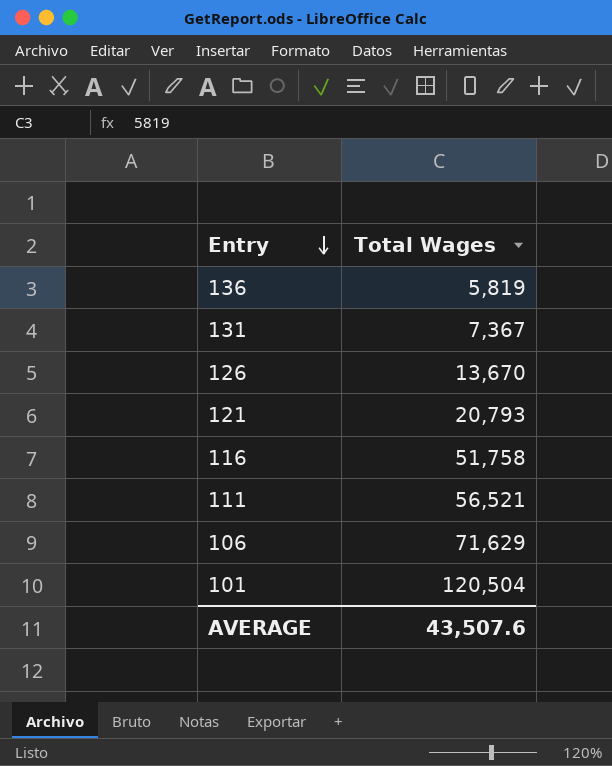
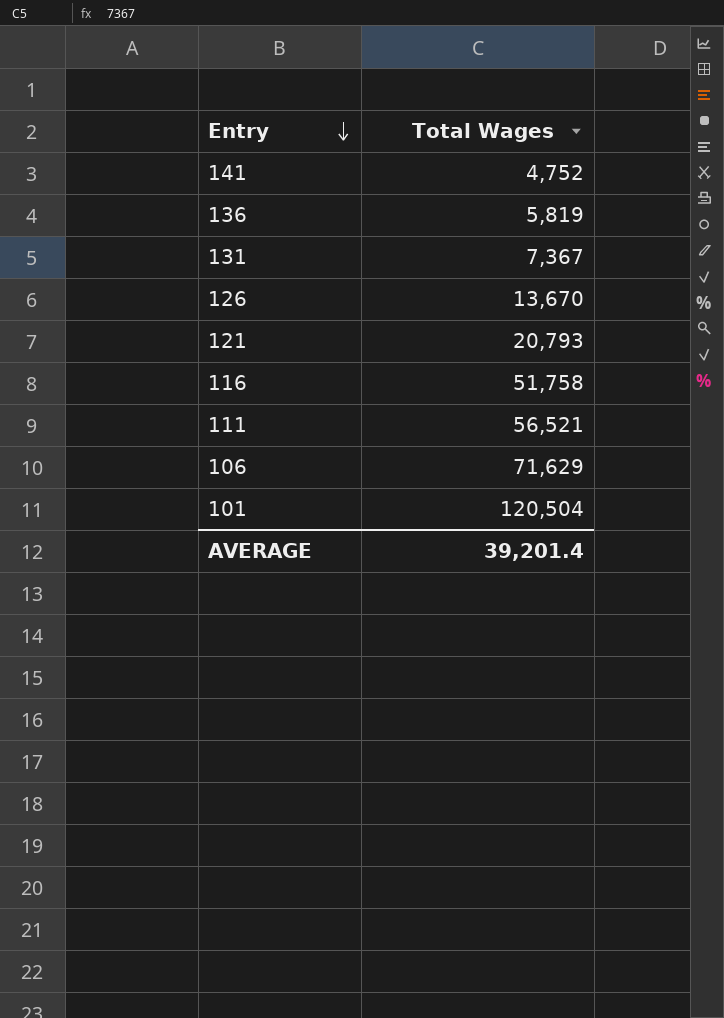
row 141: none -> 4,752
AVERAGE | Total Wages: 43,507.6 -> 39,201.4

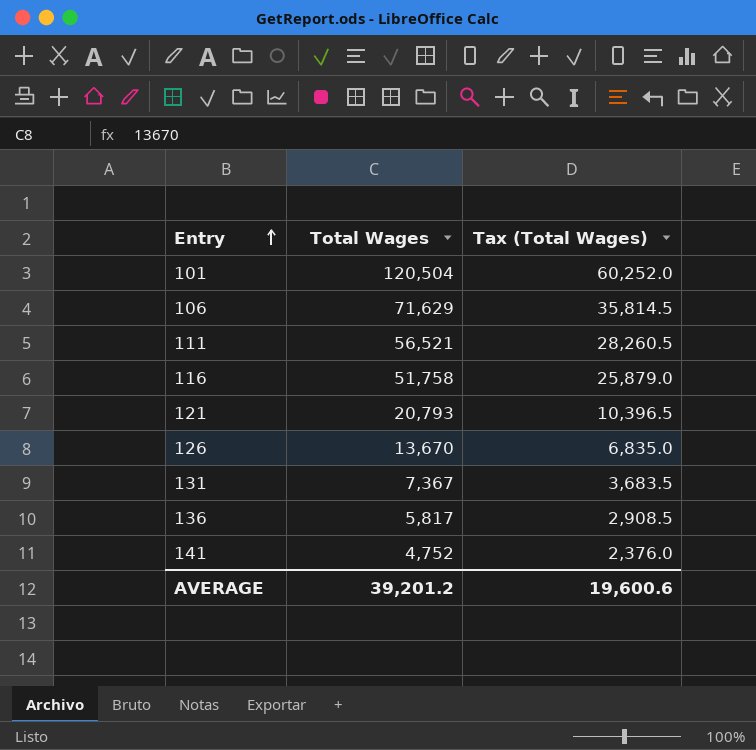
row order: Entry descending -> Entry ascending
column Tax (Total Wages) | formula: none -> [Total Wages] * 0.5
136 | Total Wages: 5,819 -> 5,817
AVERAGE | Total Wages: 39,201.4 -> 39,201.2

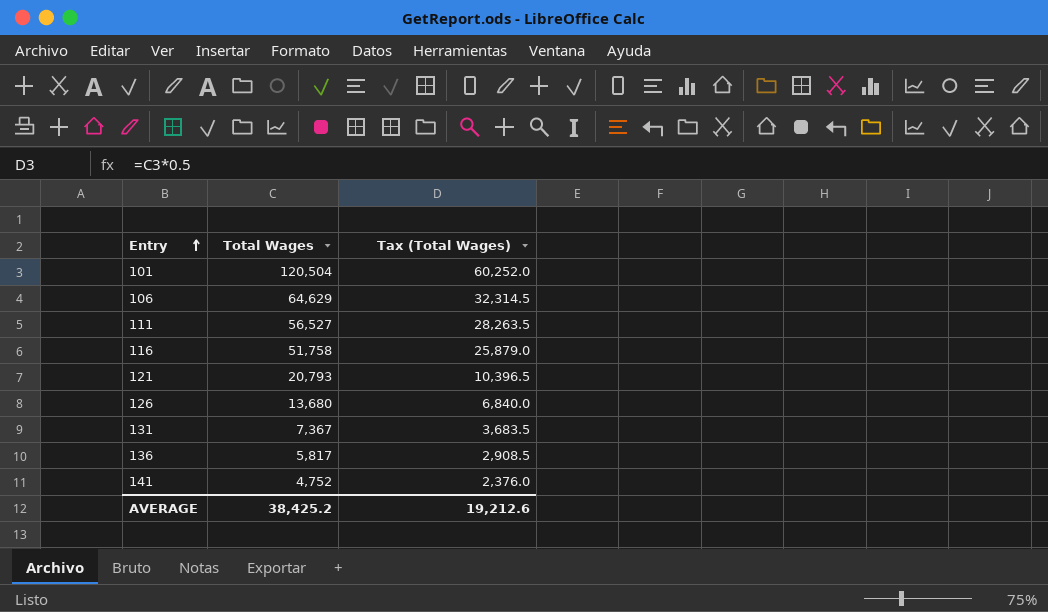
106 | Total Wages: 71,629 -> 64,629
106 | Tax (Total Wages): 35,814.5 -> 32,314.5
111 | Total Wages: 56,521 -> 56,527
111 | Tax (Total Wages): 28,260.5 -> 28,263.5
126 | Total Wages: 13,670 -> 13,680
126 | Tax (Total Wages): 6,835.0 -> 6,840.0
AVERAGE | Total Wages: 39,201.2 -> 38,425.2
AVERAGE | Tax (Total Wages): 19,600.6 -> 19,212.6

